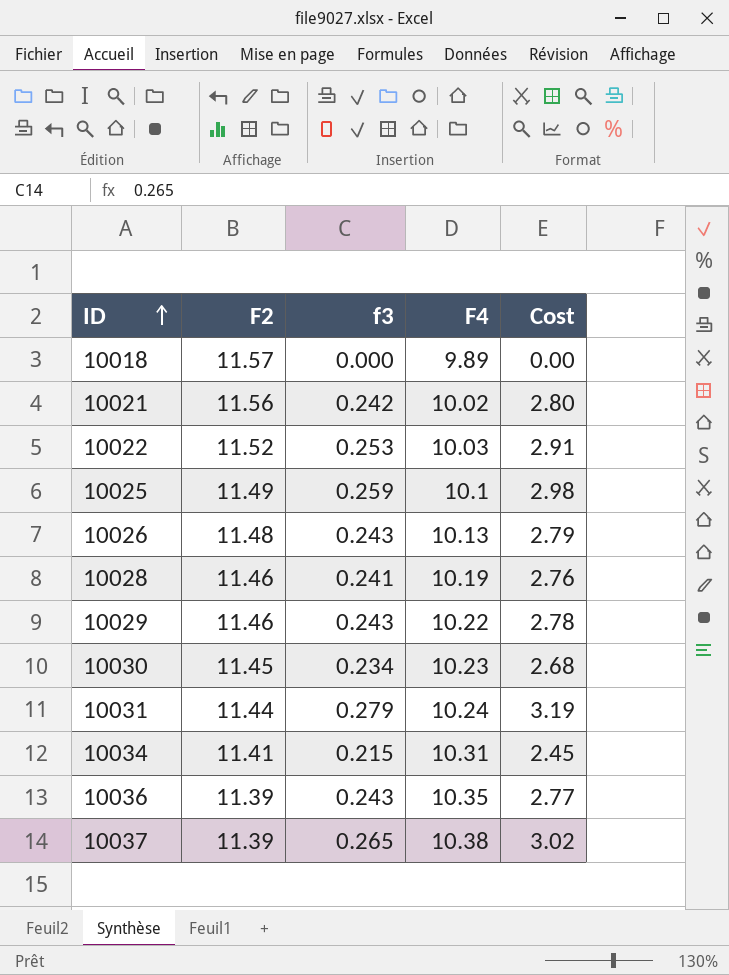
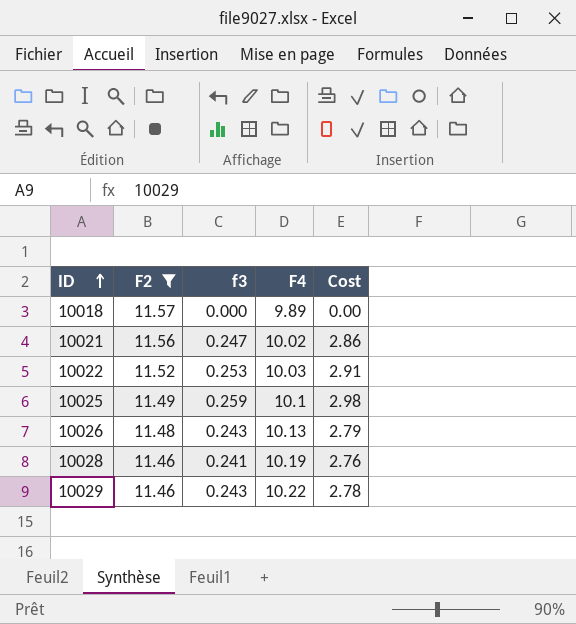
filter: none -> F2 >= 11.46
10021 | f3: 0.242 -> 0.247
10021 | Cost: 2.80 -> 2.86

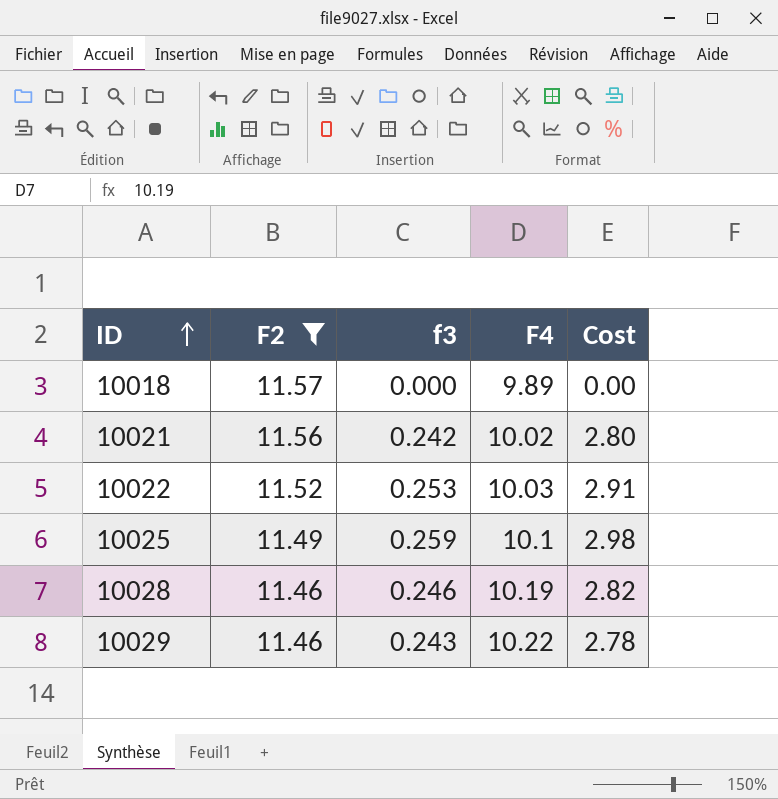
row 10026: 11.48 | 0.243 | 10.13 | 2.79 -> none
10021 | f3: 0.247 -> 0.242
10021 | Cost: 2.86 -> 2.80
10028 | f3: 0.241 -> 0.246
10028 | Cost: 2.76 -> 2.82

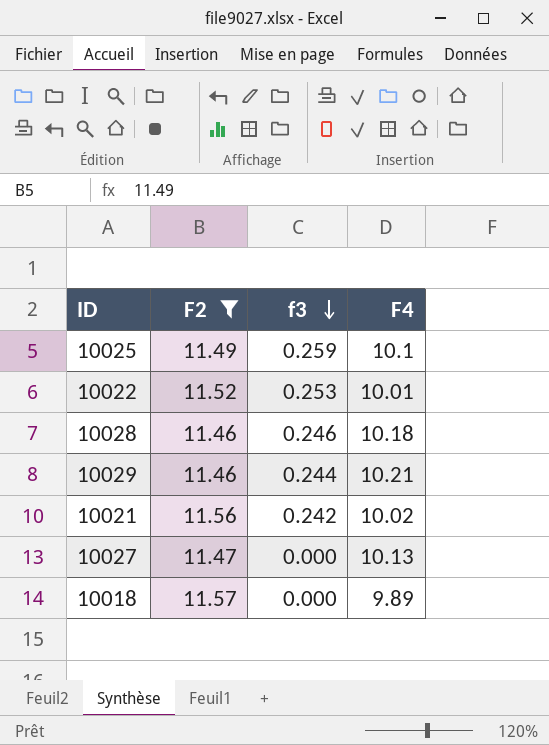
row order: ID ascending -> f3 descending
column Cost | formula: [F2] * [f3] -> none
10022 | F4: 10.03 -> 10.01
10028 | F4: 10.19 -> 10.18
10029 | f3: 0.243 -> 0.244
10029 | F4: 10.22 -> 10.21
row 10027: none -> 11.47 | 0.000 | 10.13

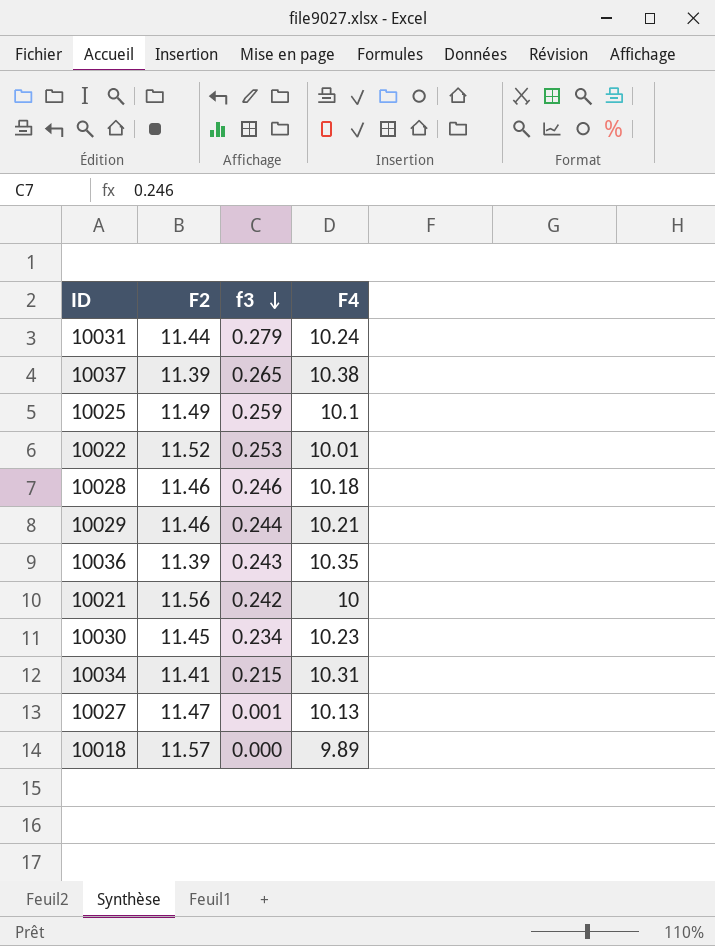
filter: F2 >= 11.46 -> none
10021 | F4: 10.02 -> 10
10027 | f3: 0.000 -> 0.001

